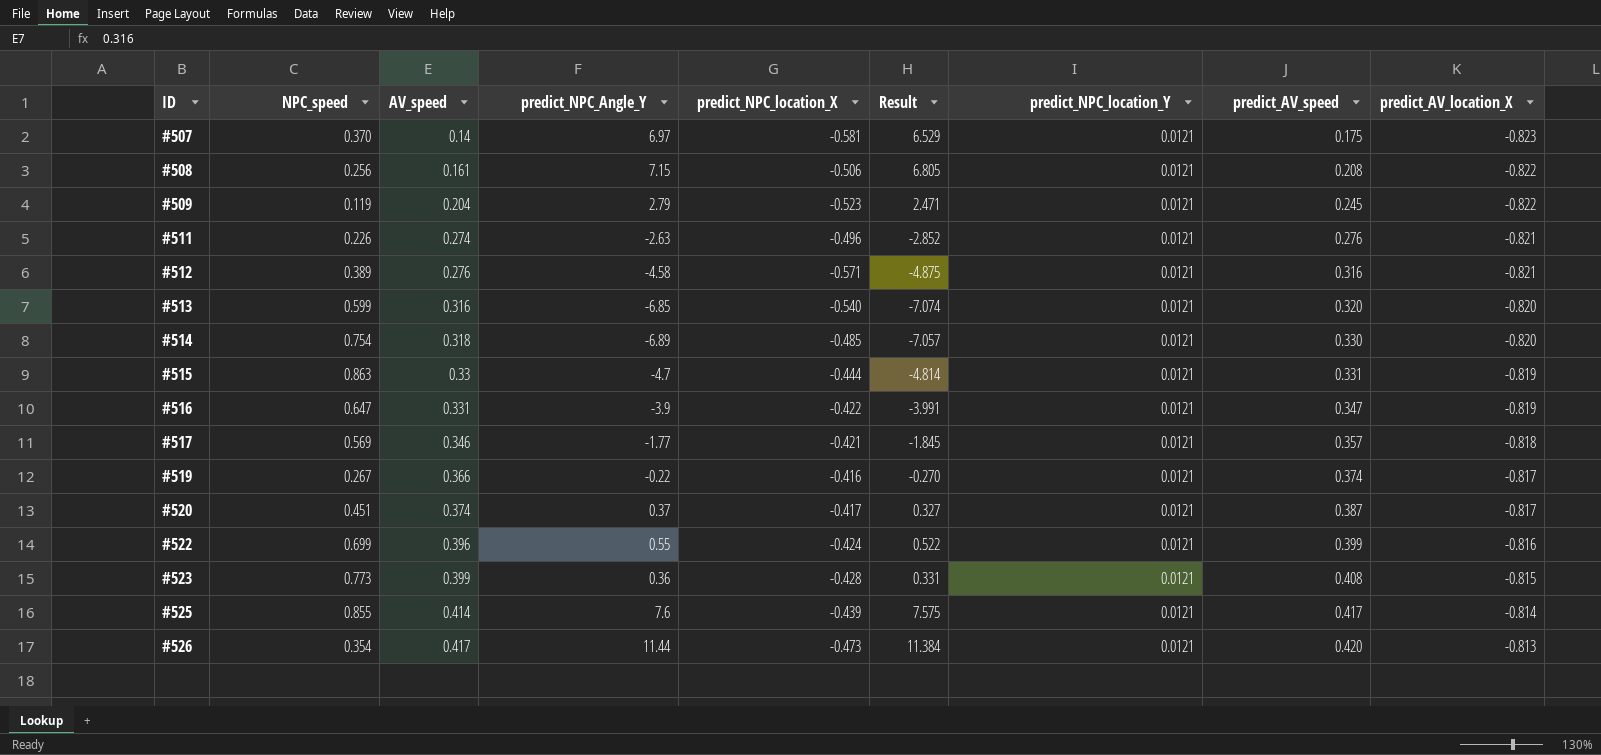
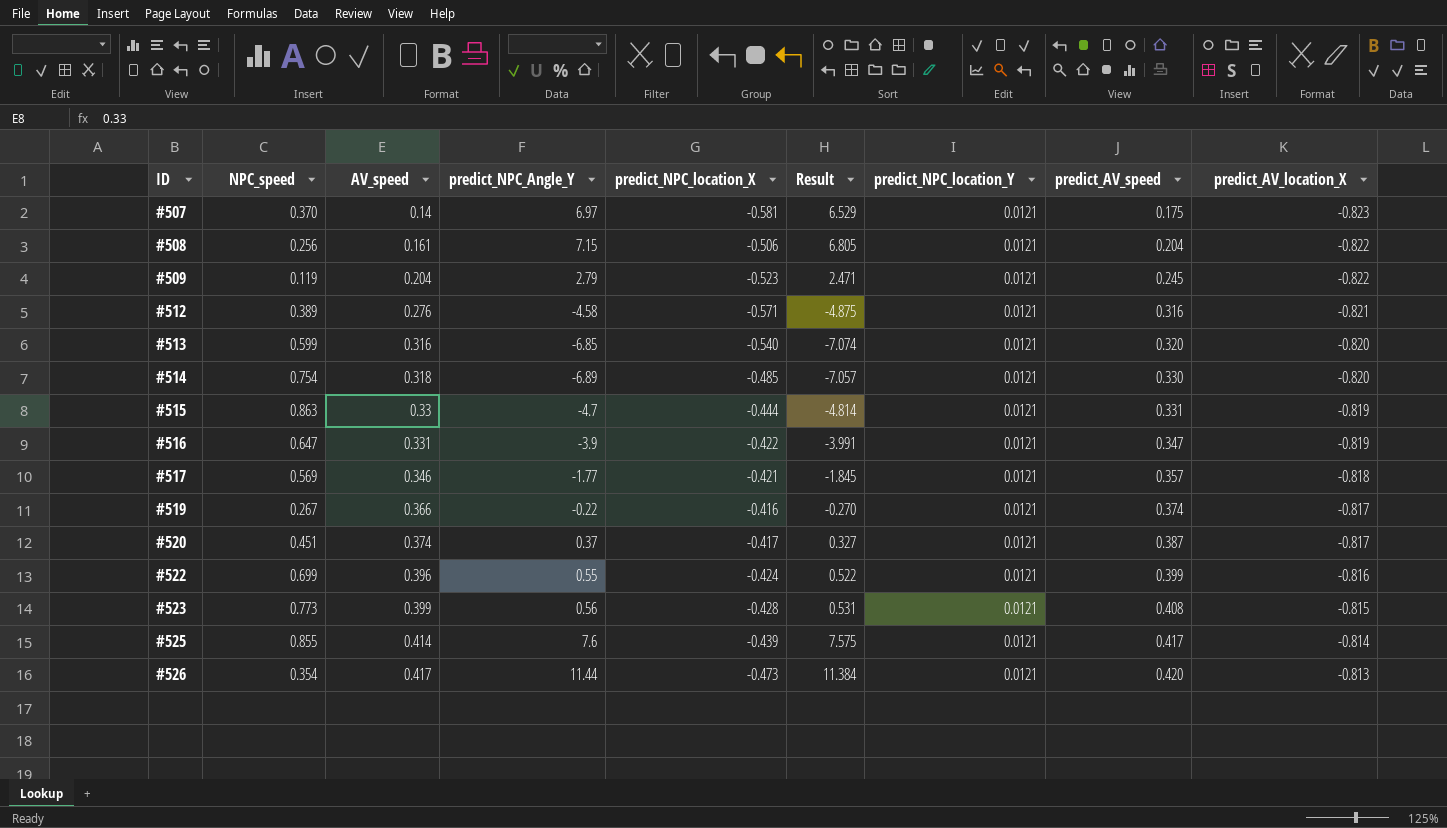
row #511: 0.226 | 0.274 | -2.63 | -0.496 | -2.852 | 0.0121 | 0.276 | -0.821 -> none
#508 | predict_AV_speed: 0.208 -> 0.204
#523 | predict_NPC_Angle_Y: 0.36 -> 0.56
#523 | Result: 0.331 -> 0.531

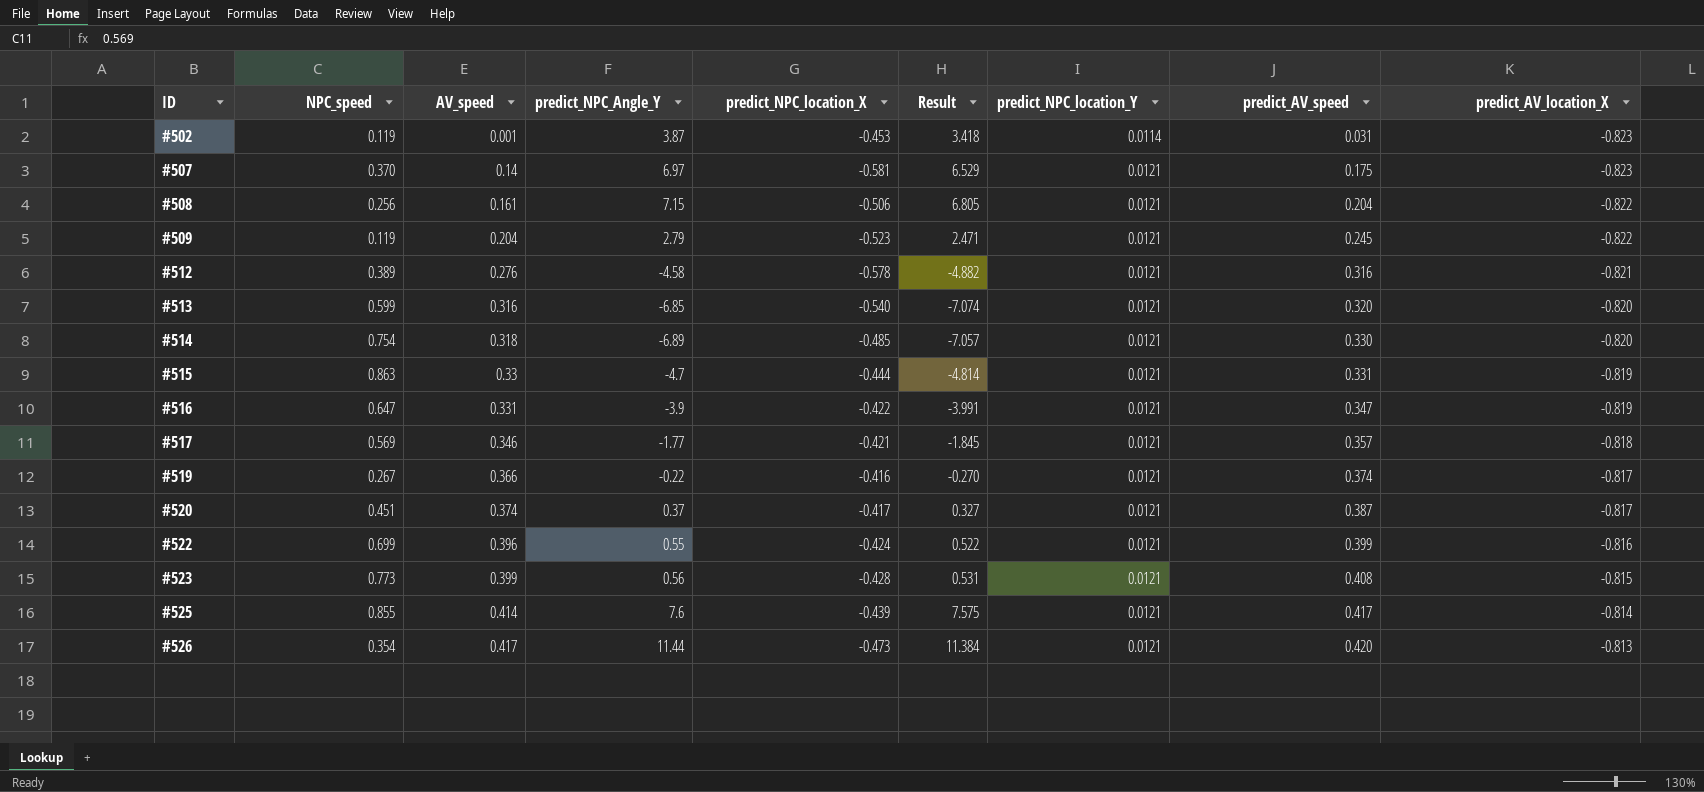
row #502: none -> 0.119 | 0.001 | 3.87 | -0.453 | 3.418 | 0.0114 | 0.031 | -0.823
#512 | predict_NPC_location_X: -0.571 -> -0.578
#512 | Result: -4.875 -> -4.882

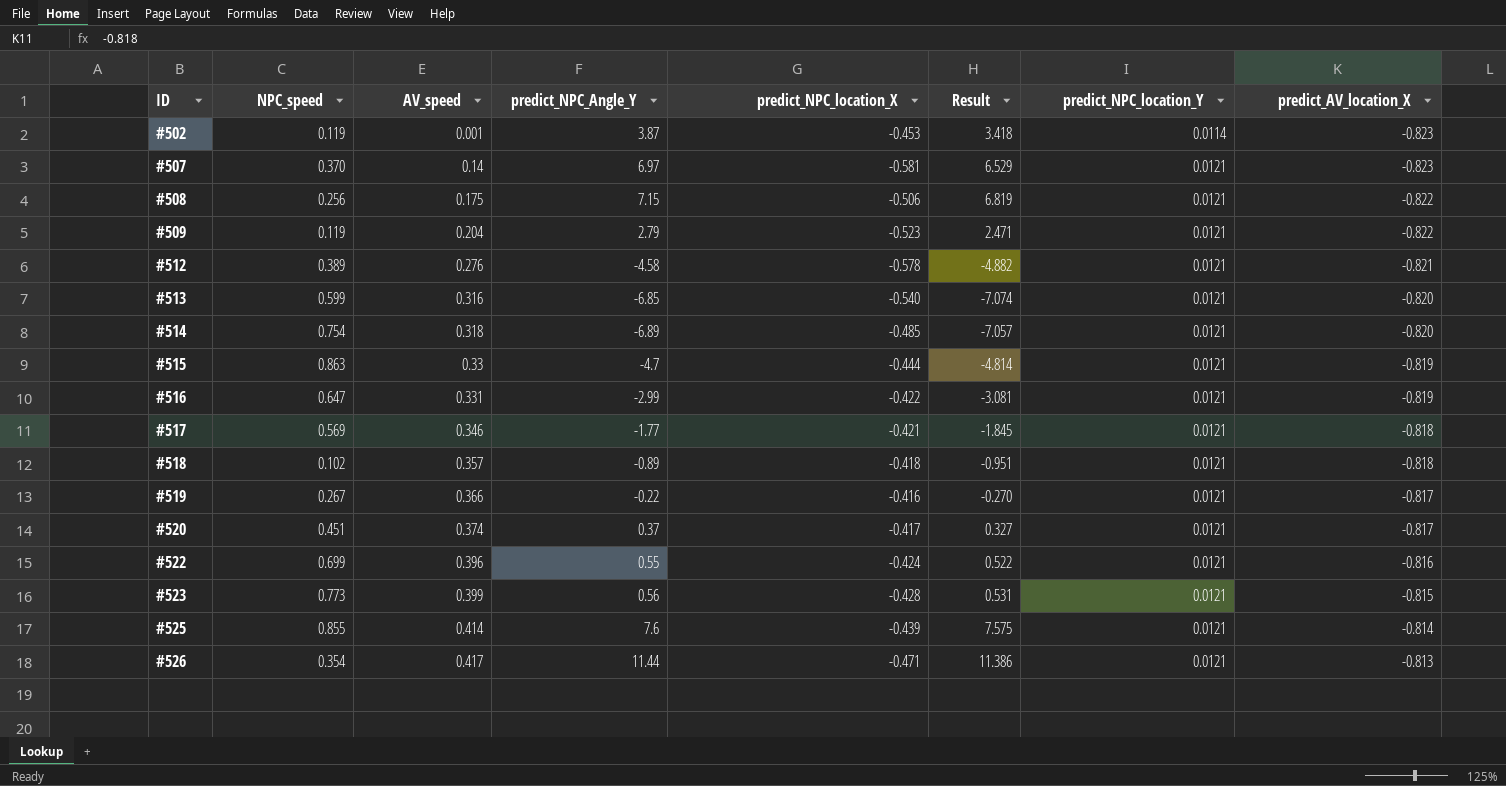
column predict_AV_speed | position: 8 -> none
#508 | AV_speed: 0.161 -> 0.175
#508 | Result: 6.805 -> 6.819
#516 | predict_NPC_Angle_Y: -3.9 -> -2.99
#516 | Result: -3.991 -> -3.081
row #518: none -> 0.102 | 0.357 | -0.89 | -0.418 | -0.951 | 0.0121 | -0.818
#526 | predict_NPC_location_X: -0.473 -> -0.471
#526 | Result: 11.384 -> 11.386

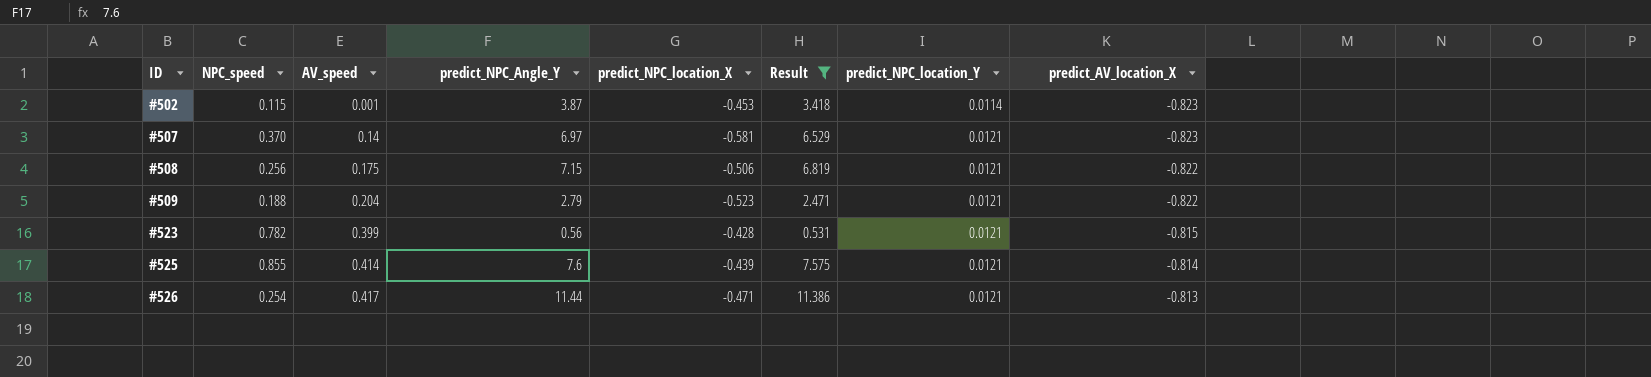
filter: none -> Result >= 0.531
#502 | NPC_speed: 0.119 -> 0.115
#509 | NPC_speed: 0.119 -> 0.188
#523 | NPC_speed: 0.773 -> 0.782
#526 | NPC_speed: 0.354 -> 0.254

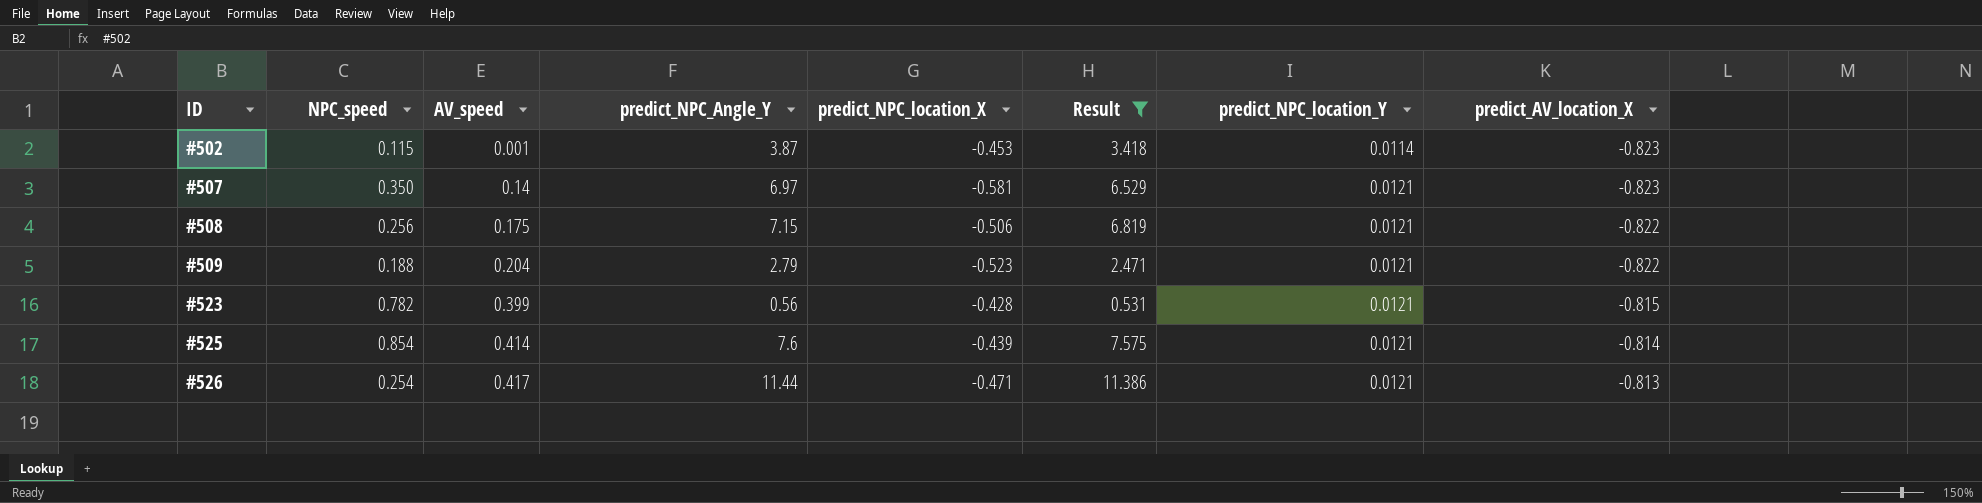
#507 | NPC_speed: 0.370 -> 0.350
#525 | NPC_speed: 0.855 -> 0.854

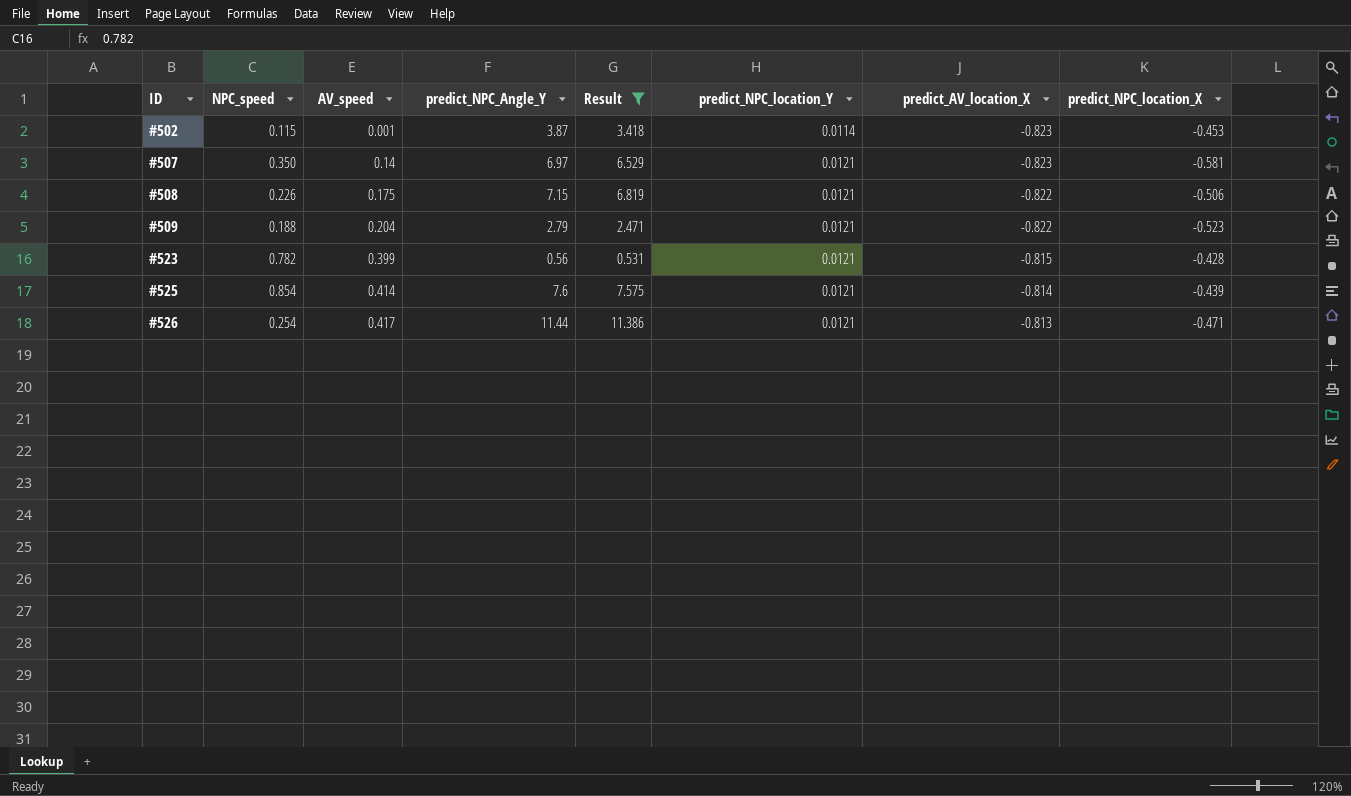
column predict_NPC_location_X | position: 5 -> 8
#508 | NPC_speed: 0.256 -> 0.226

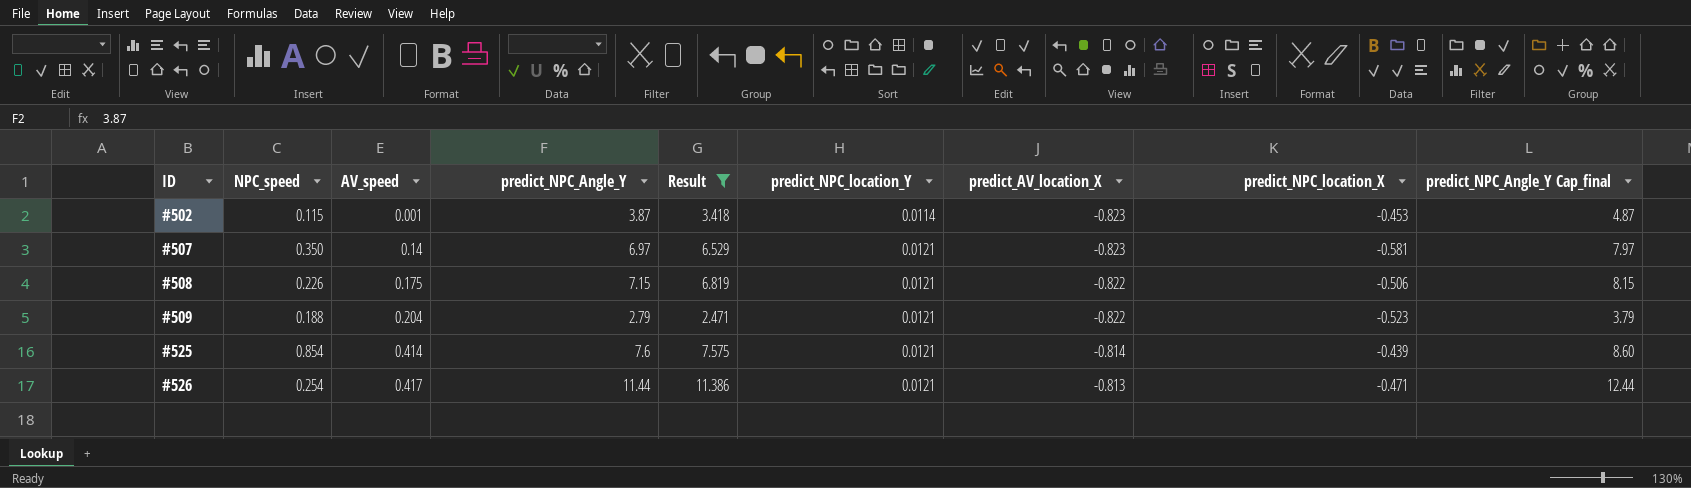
column predict_NPC_Angle_Y Cap_final | formula: none -> [predict_NPC_Angle_Y] + 1
row #523: 0.782 | 0.399 | 0.56 | 0.531 | 0.0121 | -0.815 | -0.428 -> none

